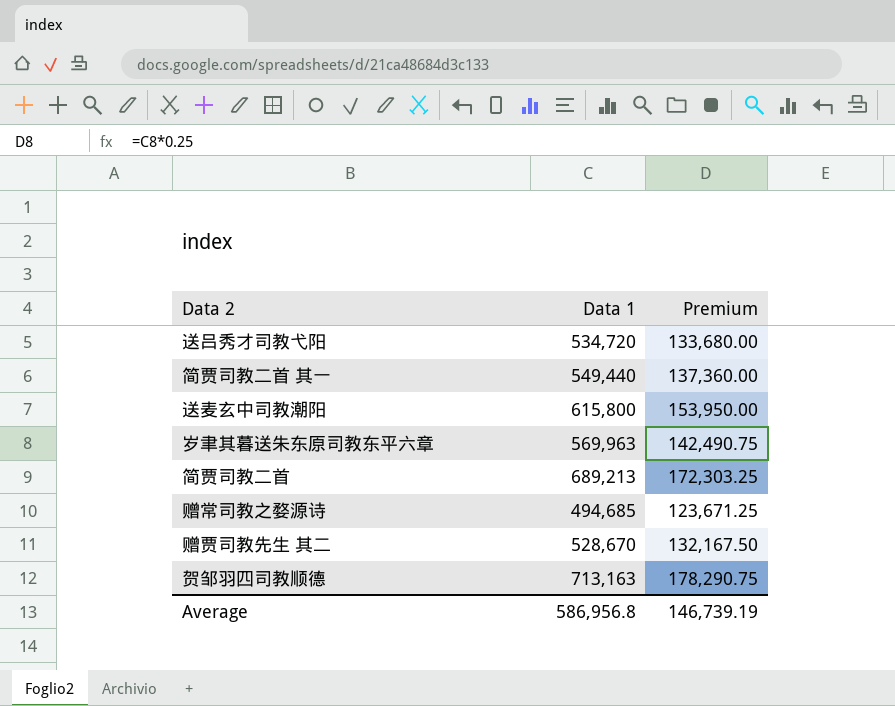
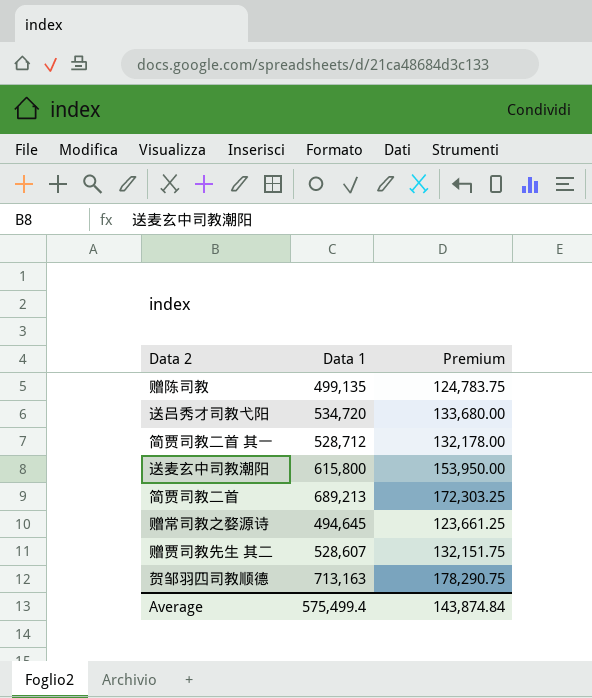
row 岁聿其暮送朱东原司教东平六章: 569,963 | 142,490.75 -> none
row 赠陈司教: none -> 499,135 | 124,783.75
简贾司教二首 其一 | Data 1: 549,440 -> 528,712
简贾司教二首 其一 | Premium: 137,360.00 -> 132,178.00
赠常司教之婺源诗 | Data 1: 494,685 -> 494,645
赠常司教之婺源诗 | Premium: 123,671.25 -> 123,661.25
赠贾司教先生 其二 | Data 1: 528,670 -> 528,607
赠贾司教先生 其二 | Premium: 132,167.50 -> 132,151.75
Average | Data 1: 586,956.8 -> 575,499.4
Average | Premium: 146,739.19 -> 143,874.84

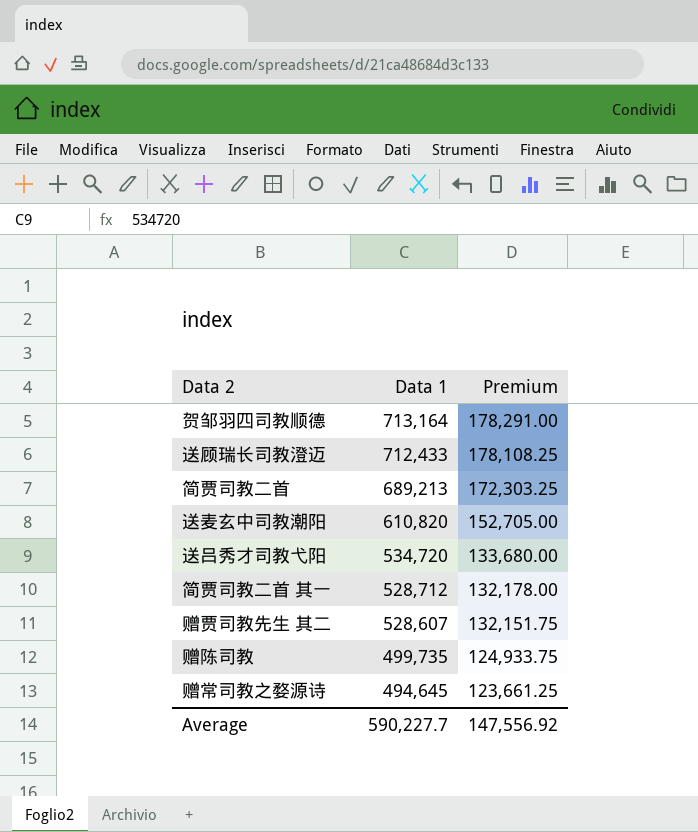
row order: none -> Data 1 descending
贺邹羽四司教顺德 | Data 1: 713,163 -> 713,164
贺邹羽四司教顺德 | Premium: 178,290.75 -> 178,291.00
row 送顾瑞长司教澄迈: none -> 712,433 | 178,108.25
送麦玄中司教潮阳 | Data 1: 615,800 -> 610,820
送麦玄中司教潮阳 | Premium: 153,950.00 -> 152,705.00
赠陈司教 | Data 1: 499,135 -> 499,735
赠陈司教 | Premium: 124,783.75 -> 124,933.75
Average | Data 1: 575,499.4 -> 590,227.7
Average | Premium: 143,874.84 -> 147,556.92

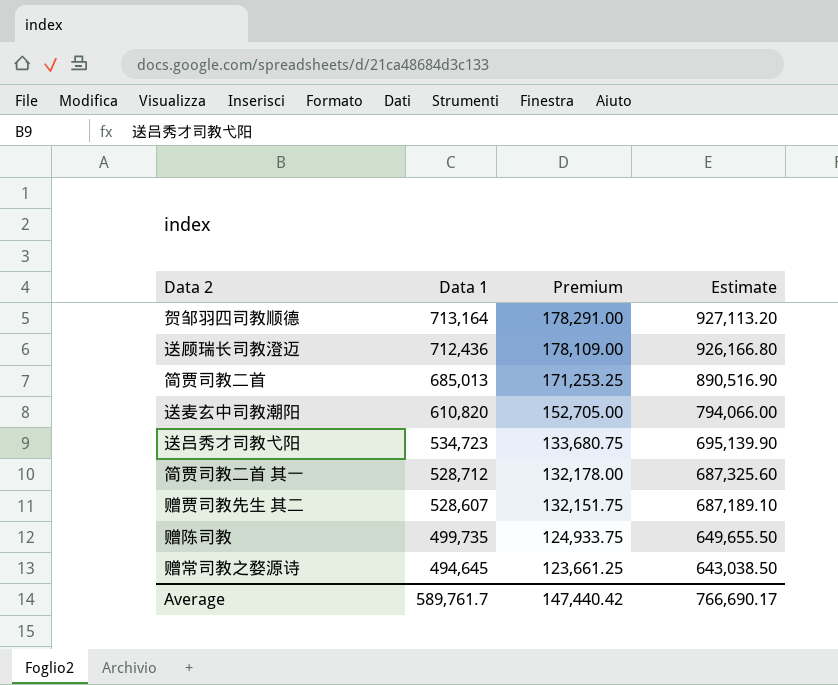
column Estimate | formula: none -> [Data 1] * 1.3
送顾瑞长司教澄迈 | Data 1: 712,433 -> 712,436
送顾瑞长司教澄迈 | Premium: 178,108.25 -> 178,109.00
简贾司教二首 | Data 1: 689,213 -> 685,013
简贾司教二首 | Premium: 172,303.25 -> 171,253.25
送吕秀才司教弋阳 | Data 1: 534,720 -> 534,723
送吕秀才司教弋阳 | Premium: 133,680.00 -> 133,680.75
Average | Data 1: 590,227.7 -> 589,761.7
Average | Premium: 147,556.92 -> 147,440.42

